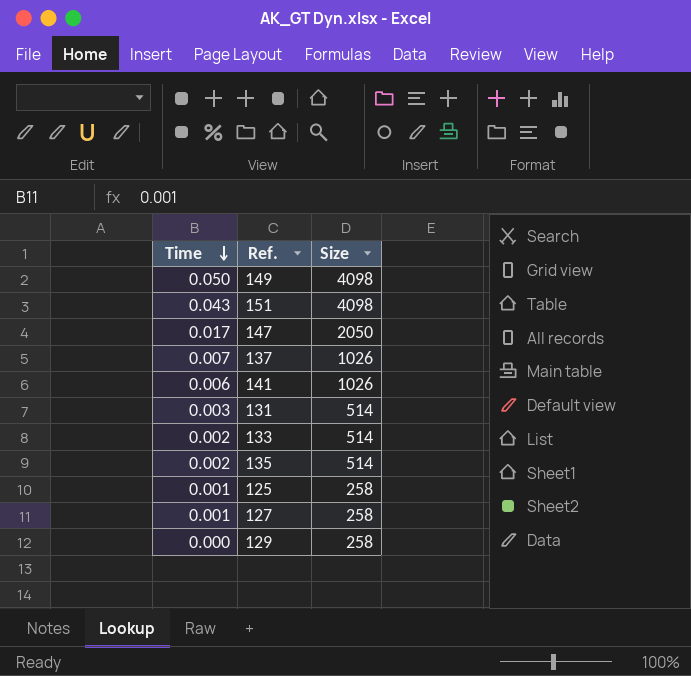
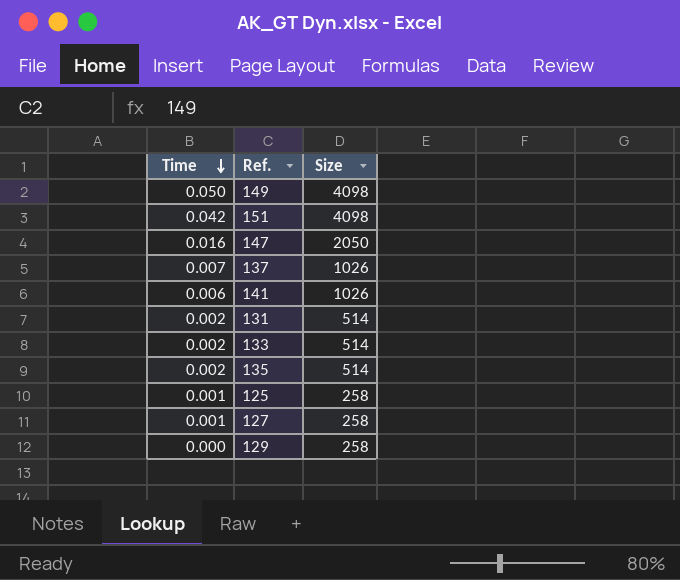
151 | Time: 0.043 -> 0.042
147 | Time: 0.017 -> 0.016
131 | Time: 0.003 -> 0.002

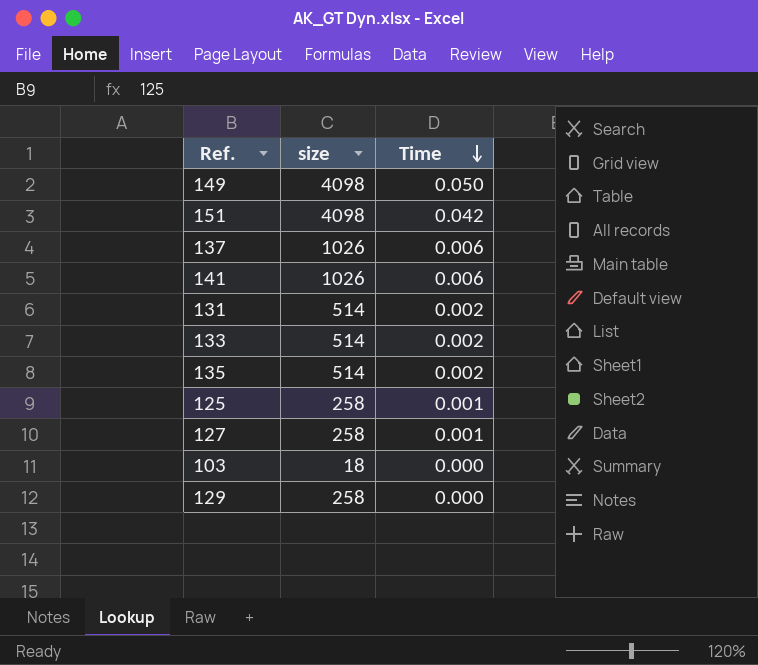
column name: Size -> size
column Time | position: 1 -> 3
row 147: 0.016 | 2050 -> none
137 | Time: 0.007 -> 0.006
row 103: none -> 18 | 0.000

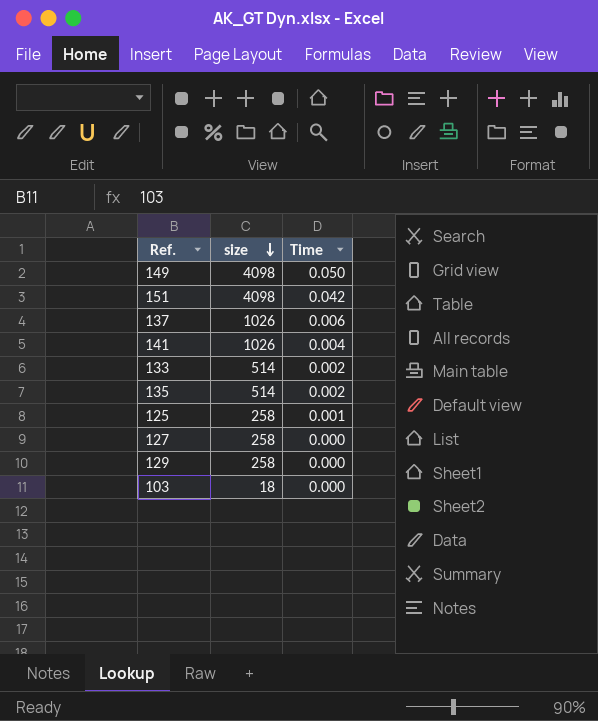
row order: Time descending -> size descending
row 131: 514 | 0.002 -> none
141 | Time: 0.006 -> 0.004
127 | Time: 0.001 -> 0.000

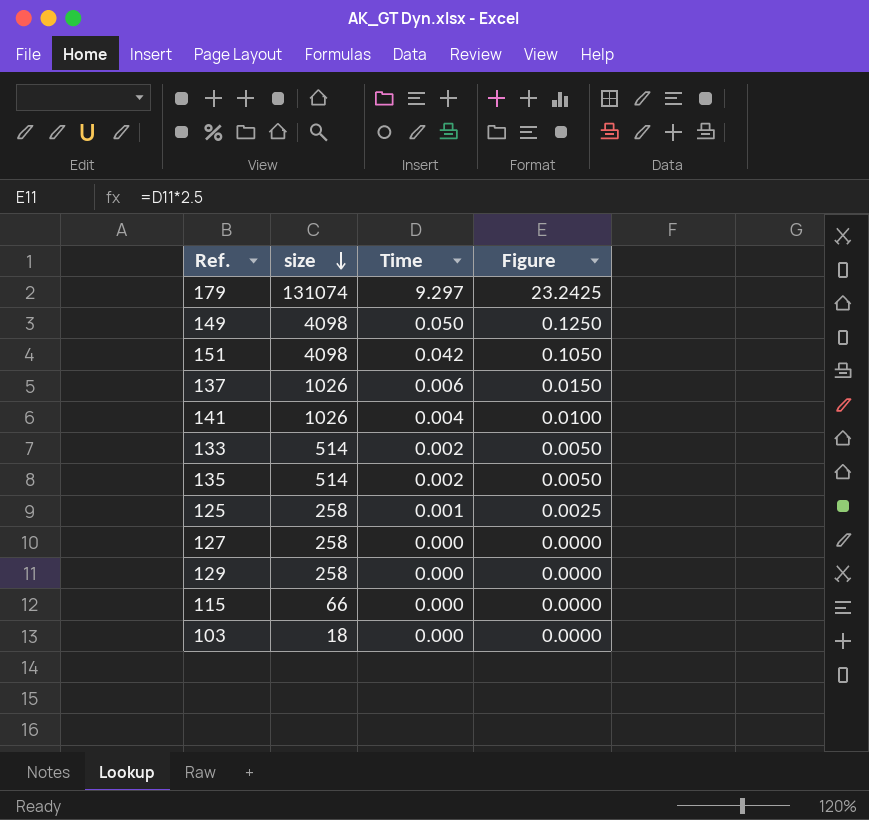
column Figure | formula: none -> [Time] * 2.5
row 179: none -> 131074 | 9.297 | 23.2425
row 115: none -> 66 | 0.000 | 0.0000

